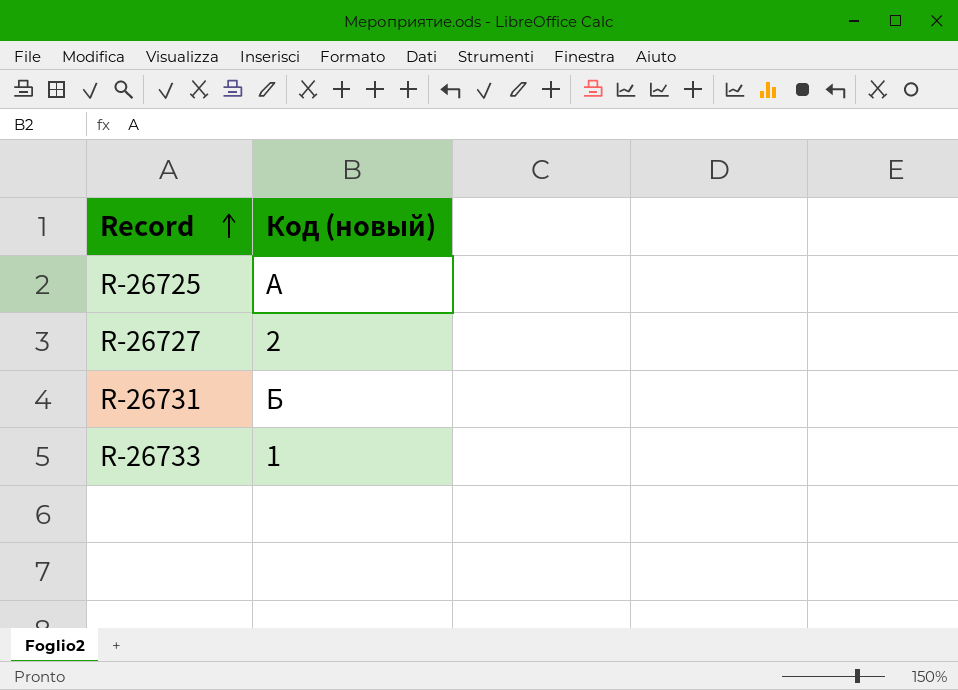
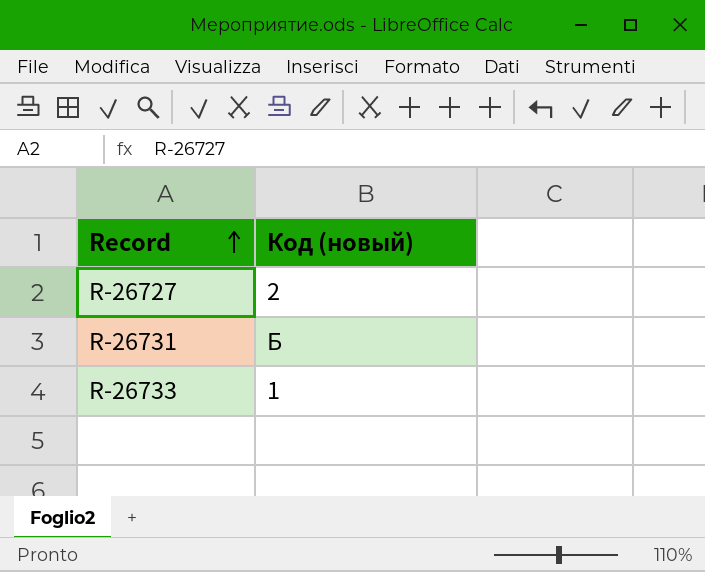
row R-26725: А -> none

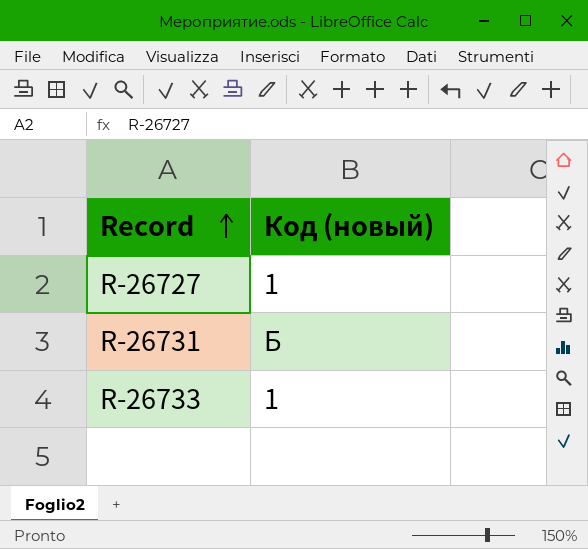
R-26727 | Код (новый): 2 -> 1

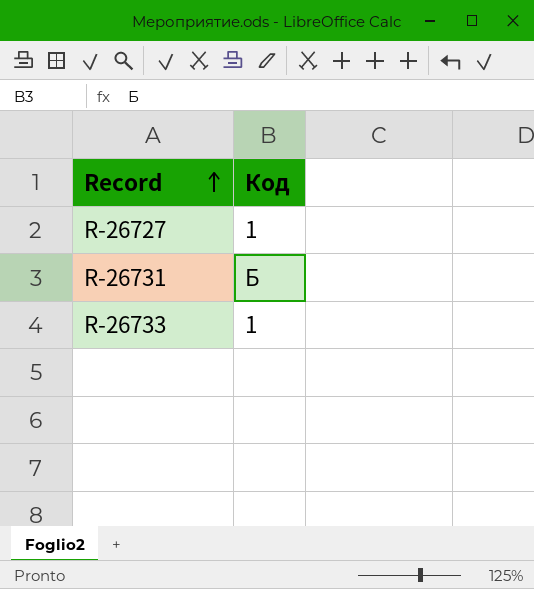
column name: Код (новый) -> Код

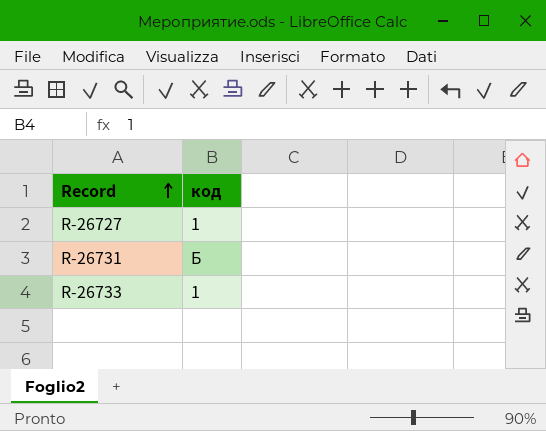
column name: Код -> код

